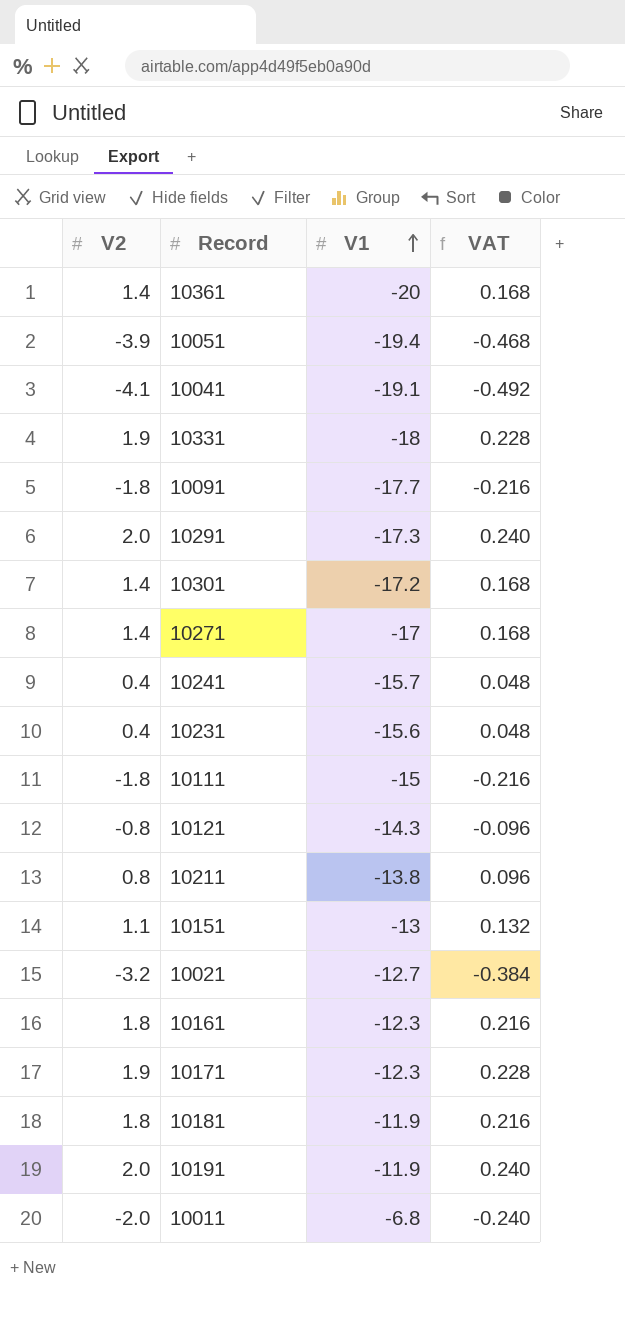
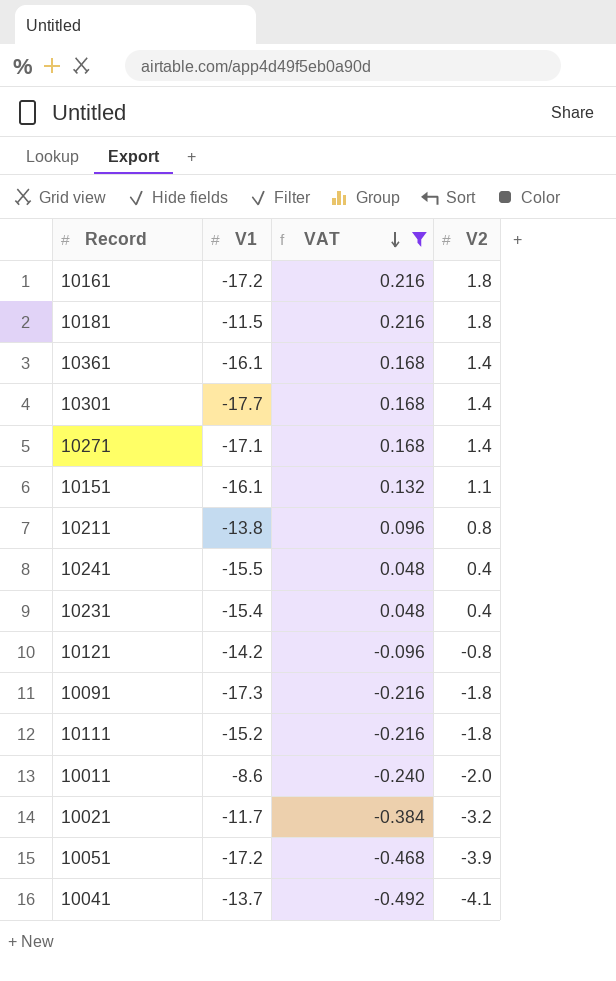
filter: none -> VAT <= 0.216
row order: V1 ascending -> VAT descending
column V2 | position: 1 -> 4
10161 | V1: -12.3 -> -17.2
10181 | V1: -11.9 -> -11.5
10361 | V1: -20 -> -16.1
10301 | V1: -17.2 -> -17.7
10271 | V1: -17 -> -17.1
10151 | V1: -13 -> -16.1
10241 | V1: -15.7 -> -15.5
10231 | V1: -15.6 -> -15.4
10121 | V1: -14.3 -> -14.2
10091 | V1: -17.7 -> -17.3
10111 | V1: -15 -> -15.2
10011 | V1: -6.8 -> -8.6
10021 | V1: -12.7 -> -11.7
10051 | V1: -19.4 -> -17.2
10041 | V1: -19.1 -> -13.7

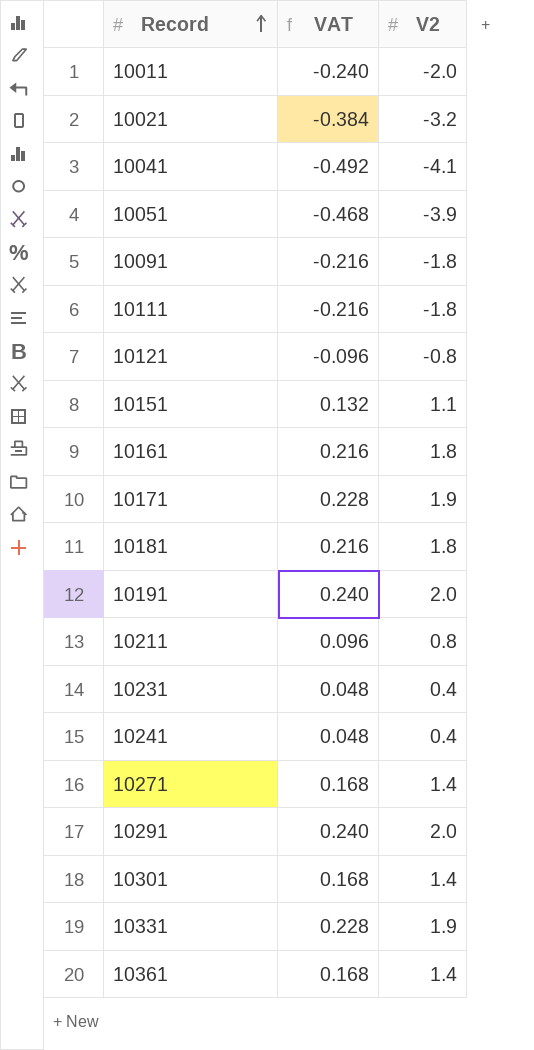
filter: VAT <= 0.216 -> none
row order: VAT descending -> Record ascending
column V1 | position: 2 -> none

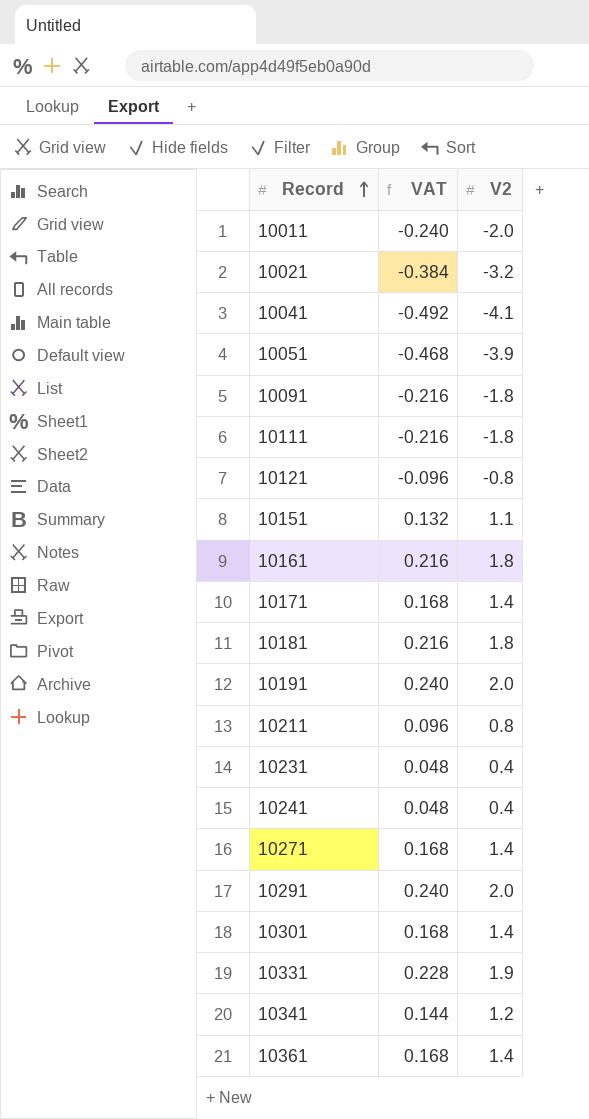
10171 | VAT: 0.228 -> 0.168
10171 | V2: 1.9 -> 1.4
row 10341: none -> 0.144 | 1.2

